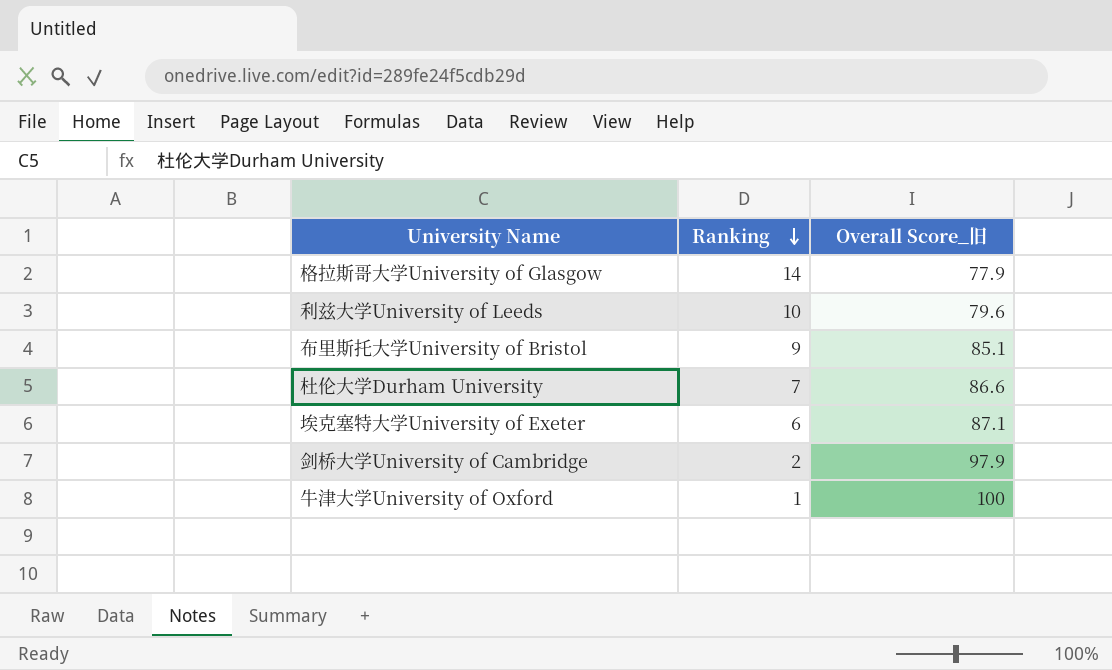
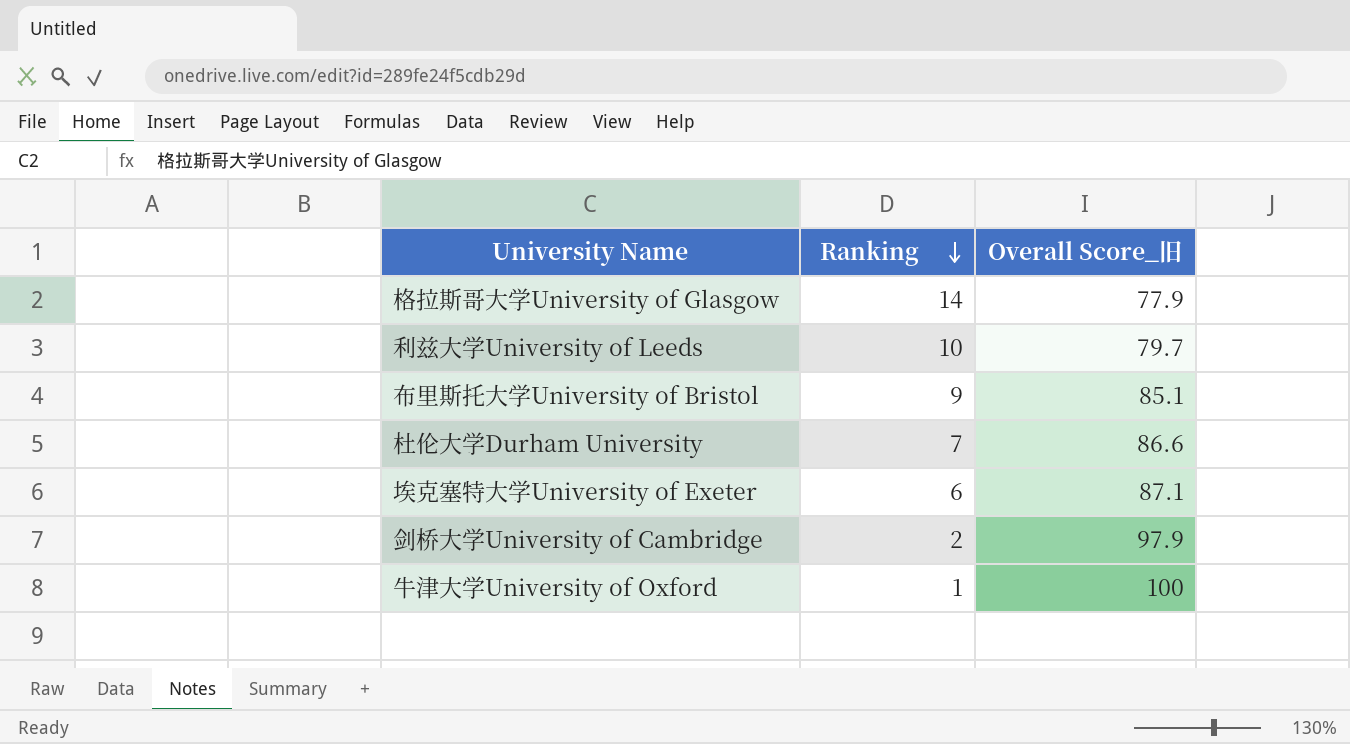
利兹大学University of Leeds | Overall Score_旧: 79.6 -> 79.7

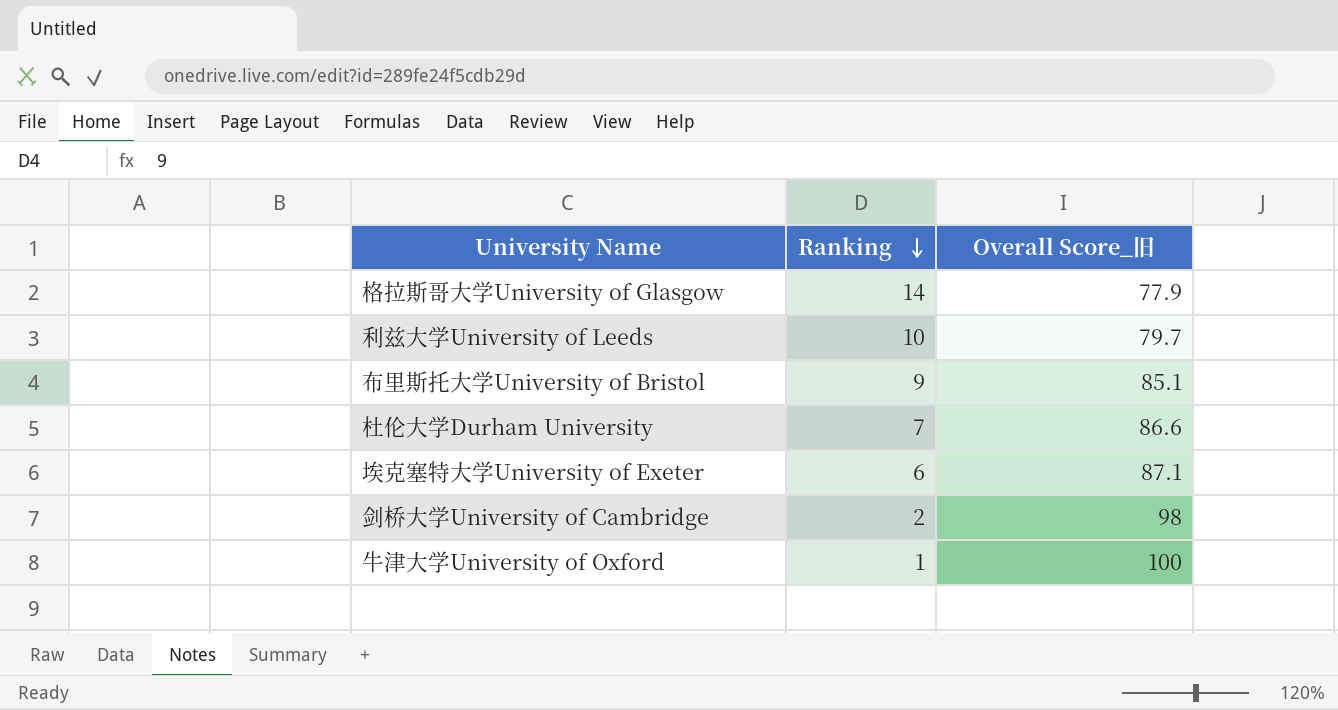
剑桥大学University of Cambridge | Overall Score_旧: 97.9 -> 98

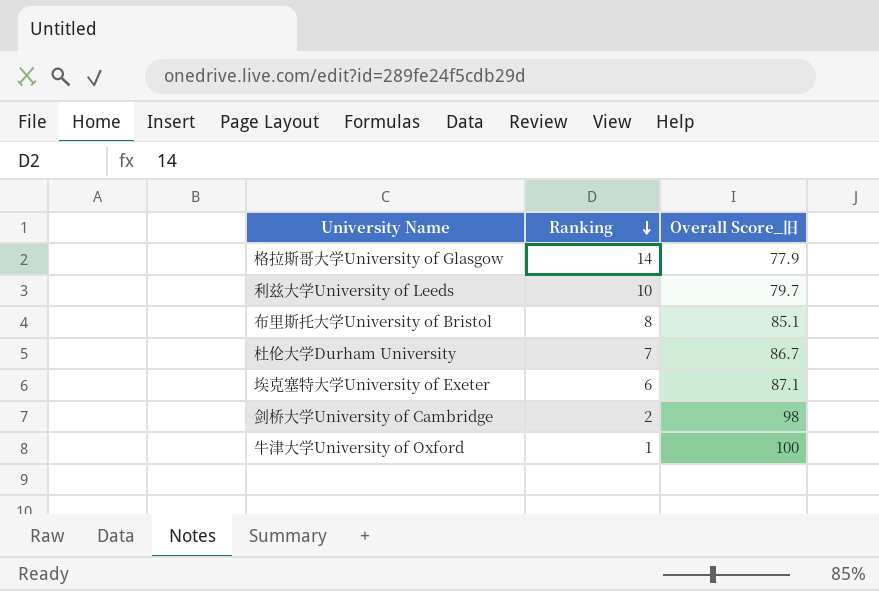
布里斯托大学University of Bristol | Ranking: 9 -> 8
杜伦大学Durham University | Overall Score_旧: 86.6 -> 86.7

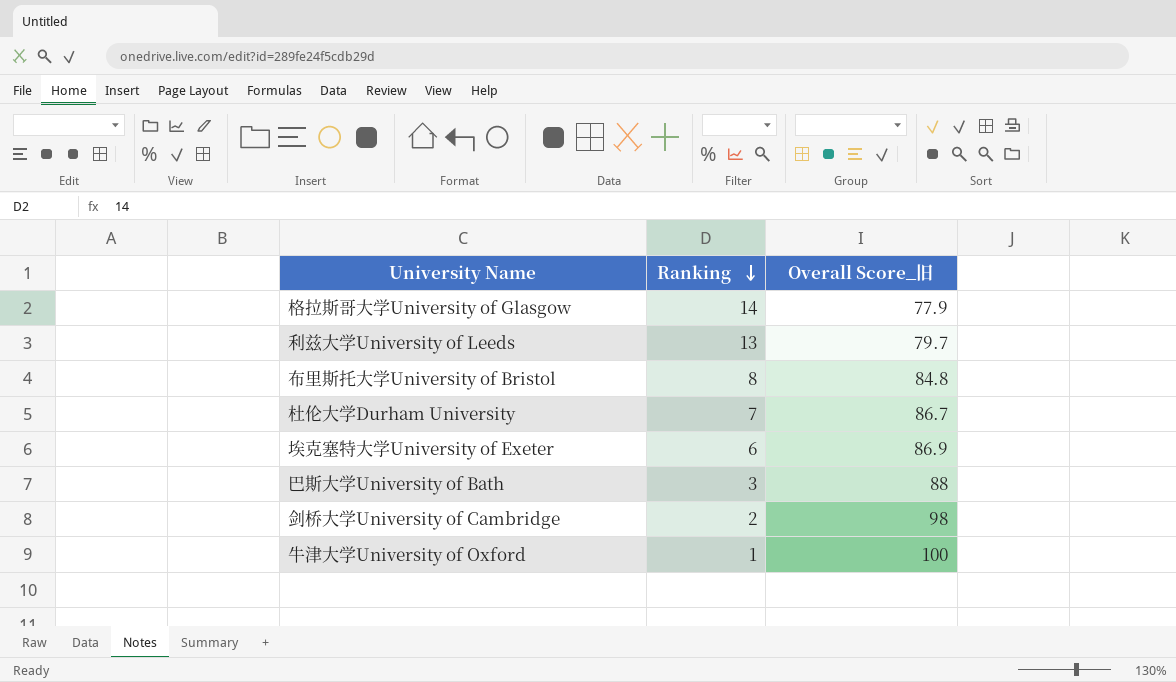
利兹大学University of Leeds | Ranking: 10 -> 13
布里斯托大学University of Bristol | Overall Score_旧: 85.1 -> 84.8
埃克塞特大学University of Exeter | Overall Score_旧: 87.1 -> 86.9
row 巴斯大学University of Bath: none -> 3 | 88

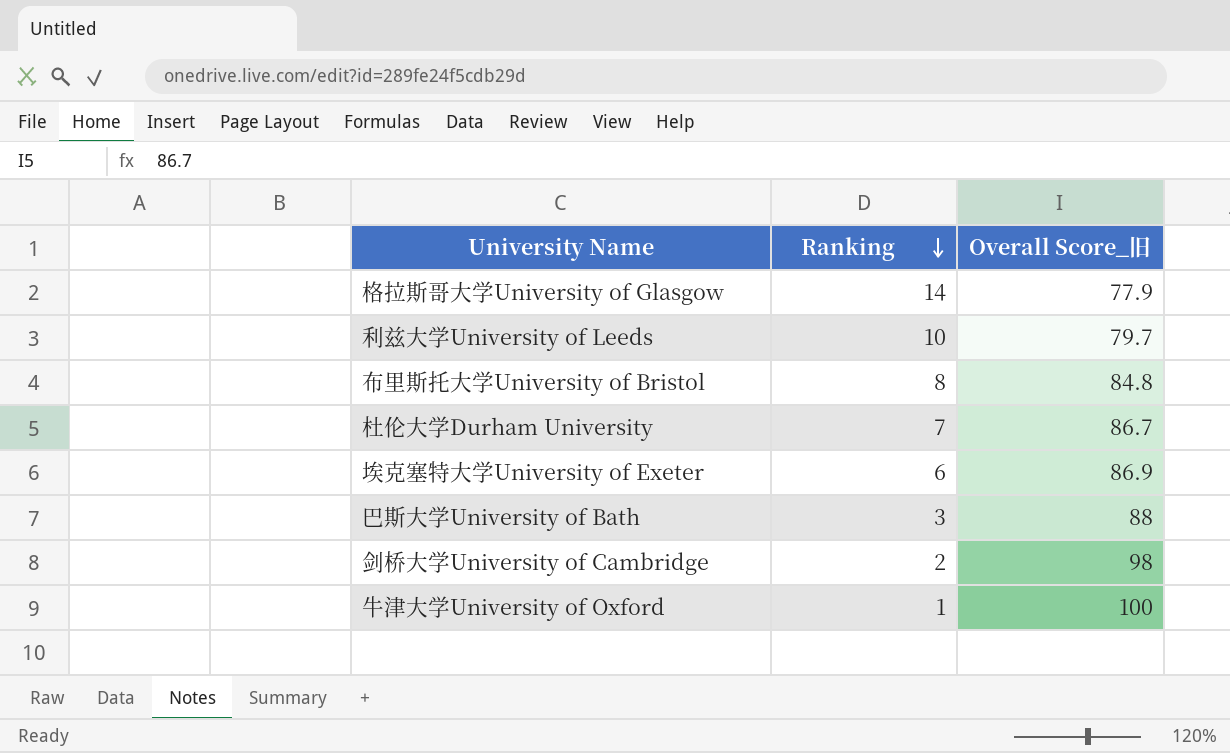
利兹大学University of Leeds | Ranking: 13 -> 10

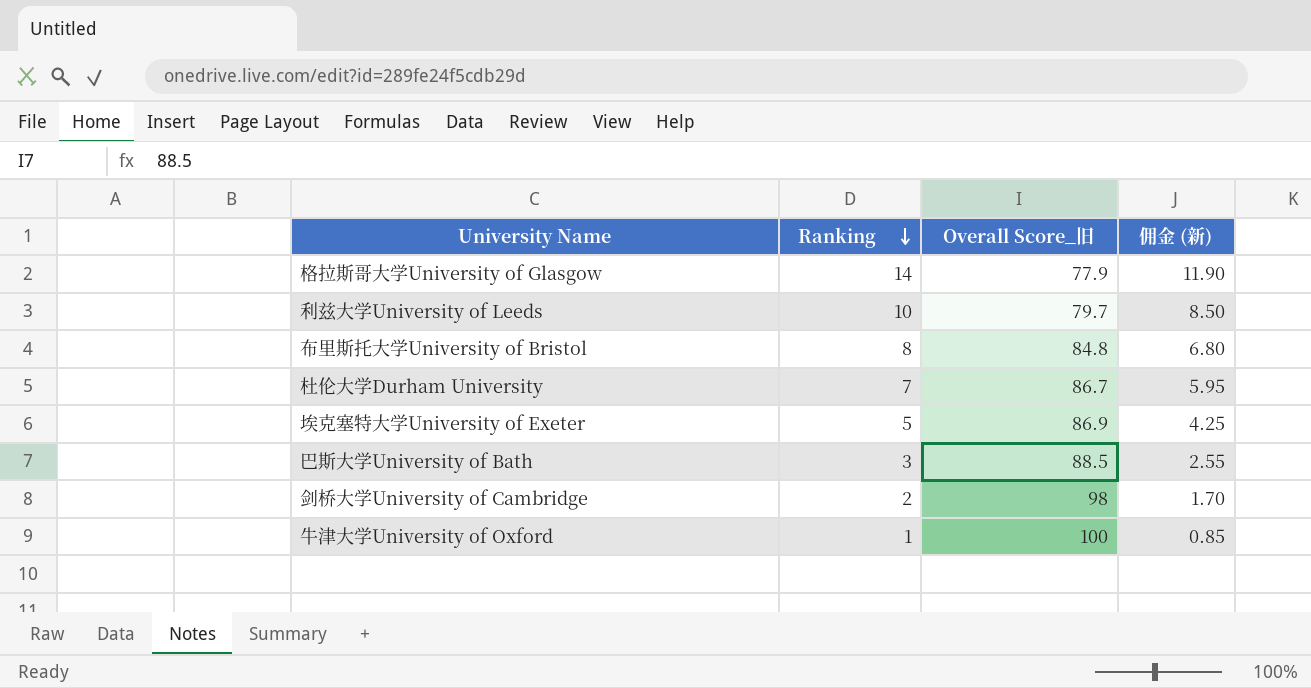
column 佣金 (新) | formula: none -> [Ranking] * 0.85
埃克塞特大学University of Exeter | Ranking: 6 -> 5
巴斯大学University of Bath | Overall Score_旧: 88 -> 88.5

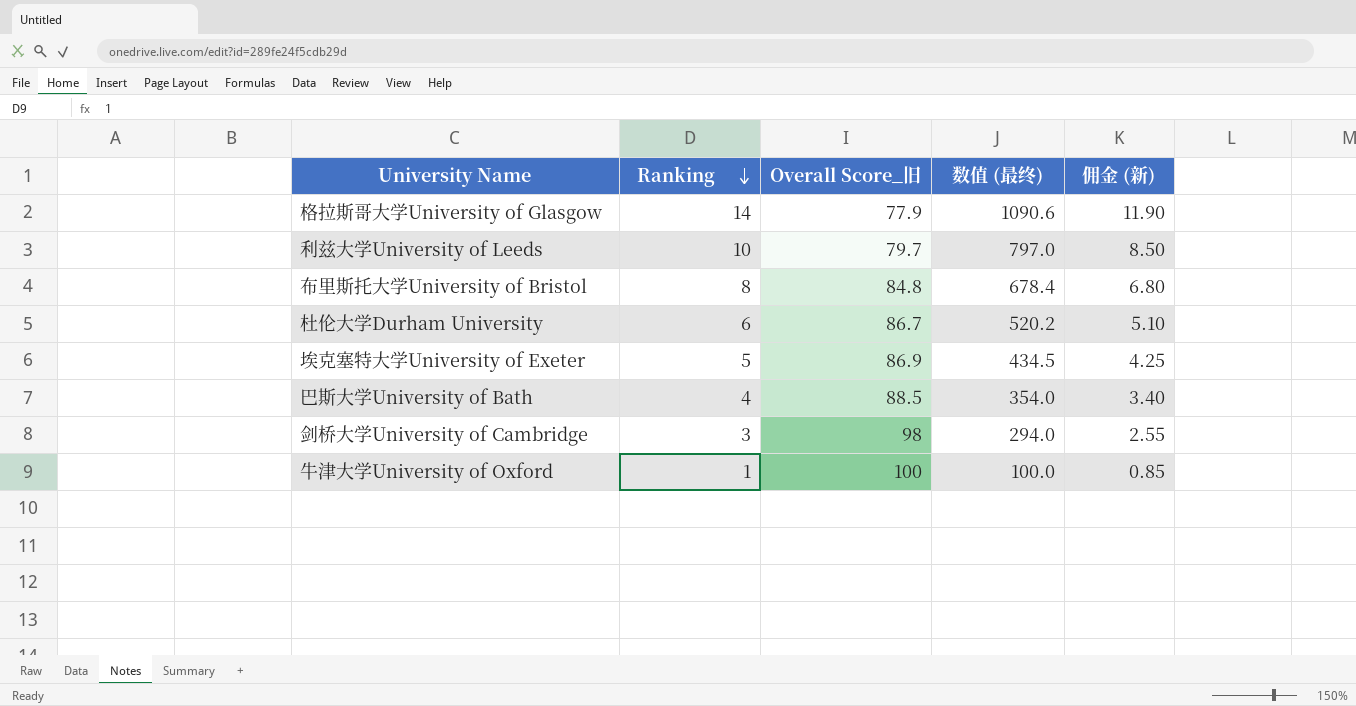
column 数值 (最终) | formula: none -> [Ranking] * [Overall Score_旧]
杜伦大学Durham University | Ranking: 7 -> 6
杜伦大学Durham University | 佣金 (新): 5.95 -> 5.10
巴斯大学University of Bath | Ranking: 3 -> 4
巴斯大学University of Bath | 佣金 (新): 2.55 -> 3.40
剑桥大学University of Cambridge | Ranking: 2 -> 3
剑桥大学University of Cambridge | 佣金 (新): 1.70 -> 2.55

